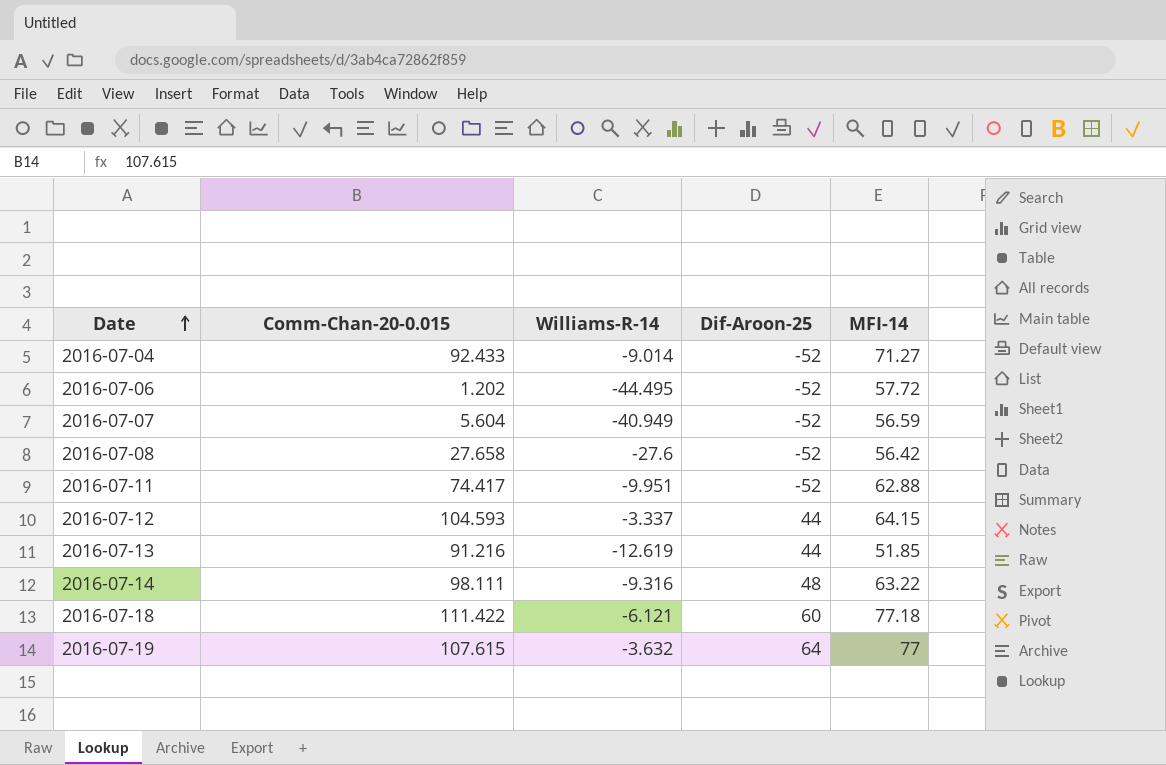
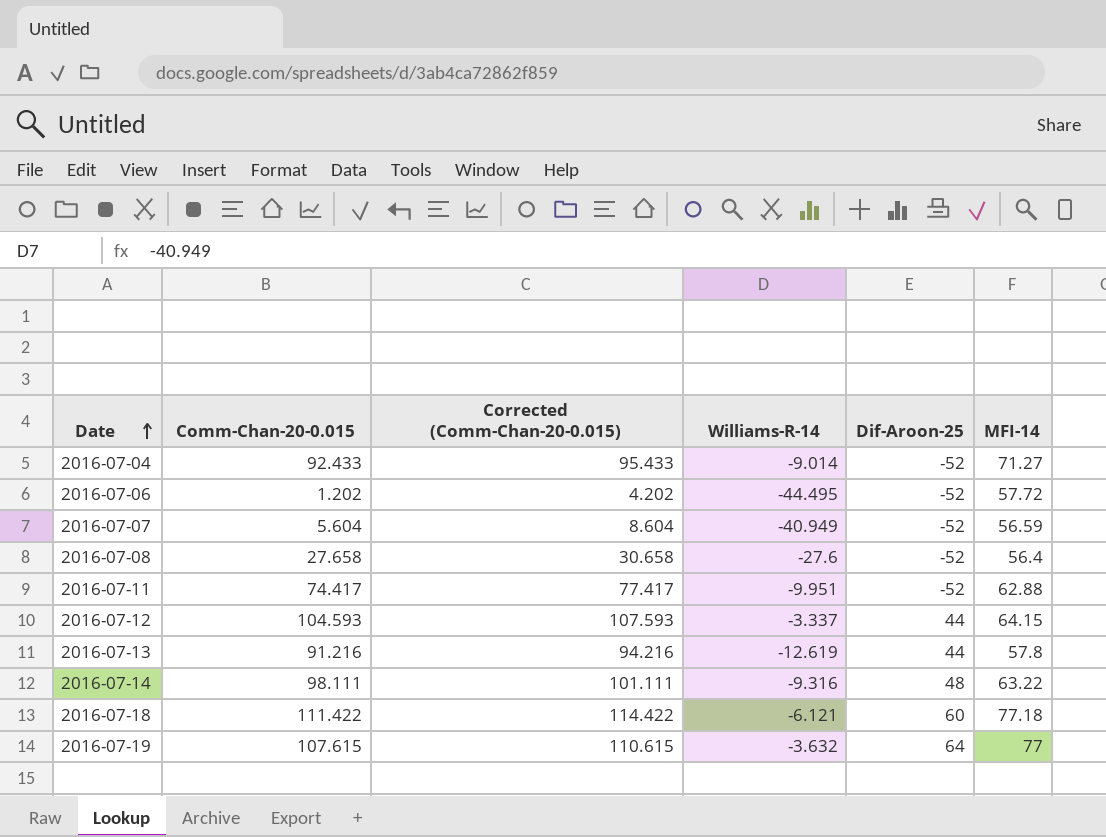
column Corrected (Comm-Chan-20-0.015) | formula: none -> [Comm-Chan-20-0.015] + 3
2016-07-08 | MFI-14: 56.42 -> 56.4
2016-07-13 | MFI-14: 51.85 -> 57.8

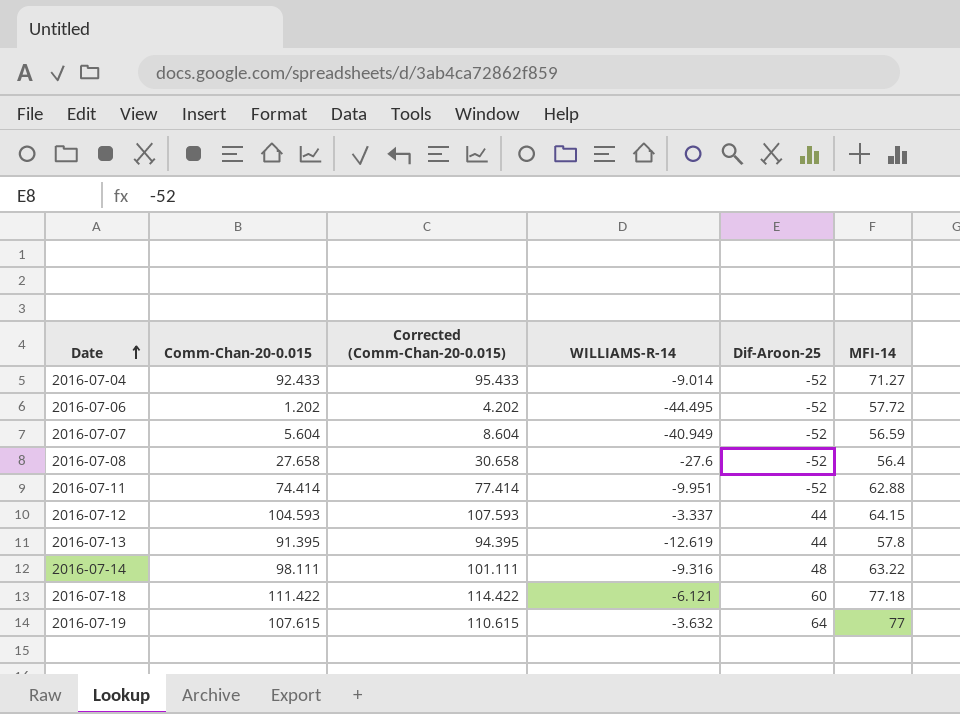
column name: Williams-R-14 -> WILLIAMS-R-14
2016-07-11 | Comm-Chan-20-0.015: 74.417 -> 74.414
2016-07-11 | Corrected (Comm-Chan-20-0.015): 77.417 -> 77.414
2016-07-13 | Comm-Chan-20-0.015: 91.216 -> 91.395
2016-07-13 | Corrected (Comm-Chan-20-0.015): 94.216 -> 94.395

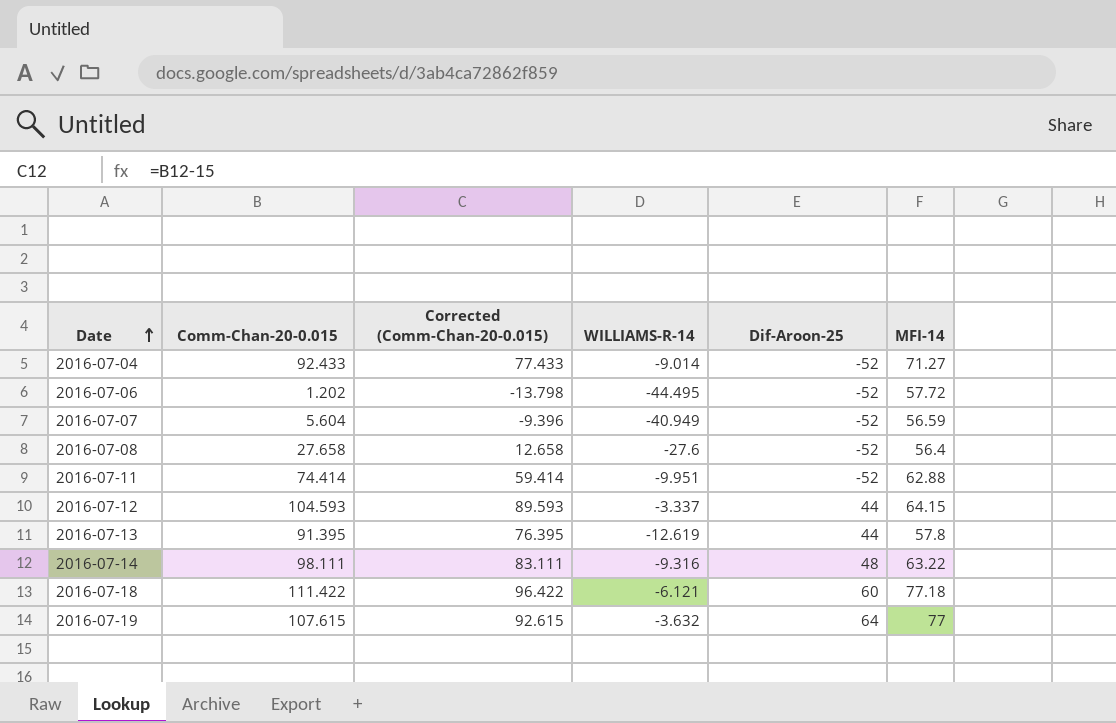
column Corrected (Comm-Chan-20-0.015) | formula: [Comm-Chan-20-0.015] + 3 -> [Comm-Chan-20-0.015] - 15

